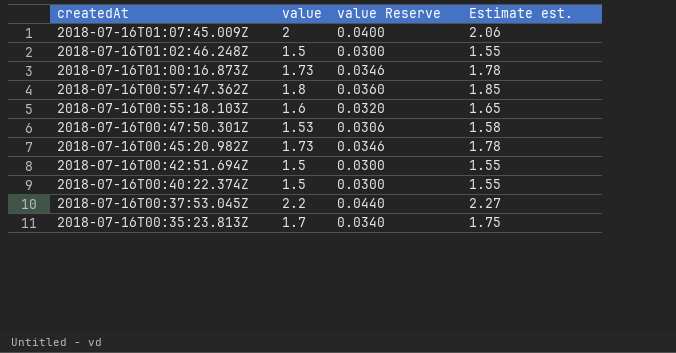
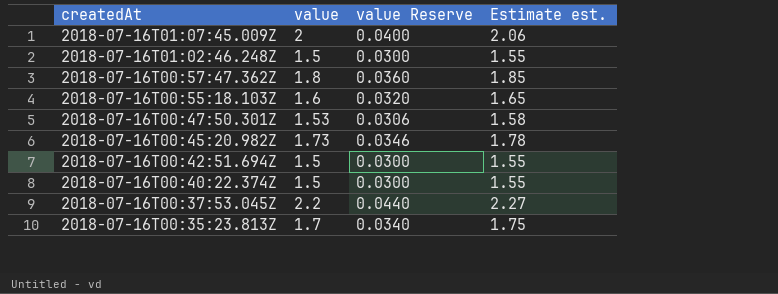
row 2018-07-16T01:00:16.873Z: 1.73 | 0.0346 | 1.78 -> none

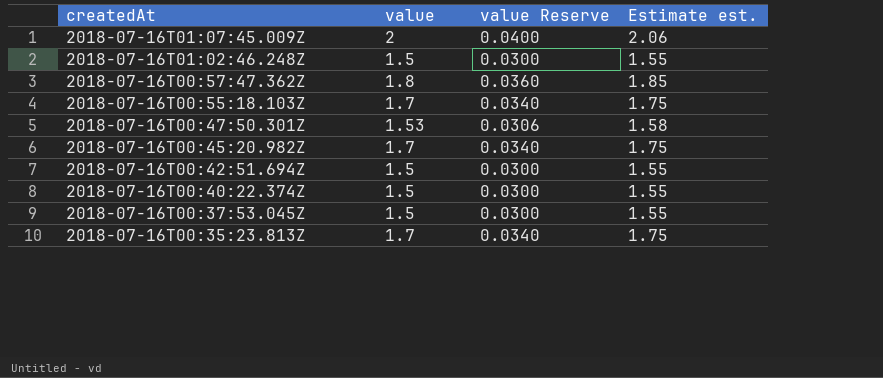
2018-07-16T00:55:18.103Z | value: 1.6 -> 1.7
2018-07-16T00:55:18.103Z | value Reserve: 0.0320 -> 0.0340
2018-07-16T00:55:18.103Z | Estimate est.: 1.65 -> 1.75
2018-07-16T00:45:20.982Z | value: 1.73 -> 1.7
2018-07-16T00:45:20.982Z | value Reserve: 0.0346 -> 0.0340
2018-07-16T00:45:20.982Z | Estimate est.: 1.78 -> 1.75
2018-07-16T00:37:53.045Z | value: 2.2 -> 1.5
2018-07-16T00:37:53.045Z | value Reserve: 0.0440 -> 0.0300
2018-07-16T00:37:53.045Z | Estimate est.: 2.27 -> 1.55

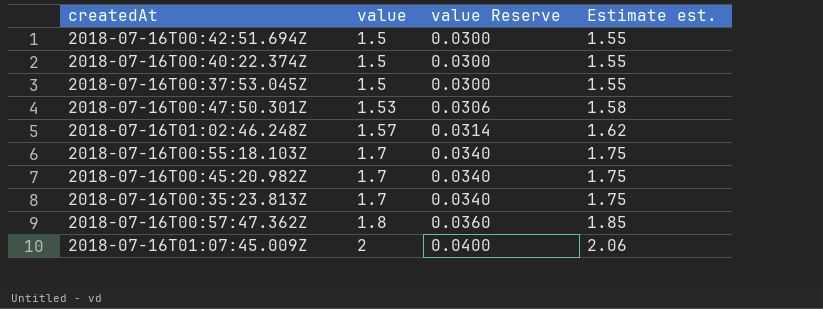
row order: createdAt descending -> value ascending
2018-07-16T01:02:46.248Z | value: 1.5 -> 1.57
2018-07-16T01:02:46.248Z | value Reserve: 0.0300 -> 0.0314
2018-07-16T01:02:46.248Z | Estimate est.: 1.55 -> 1.62

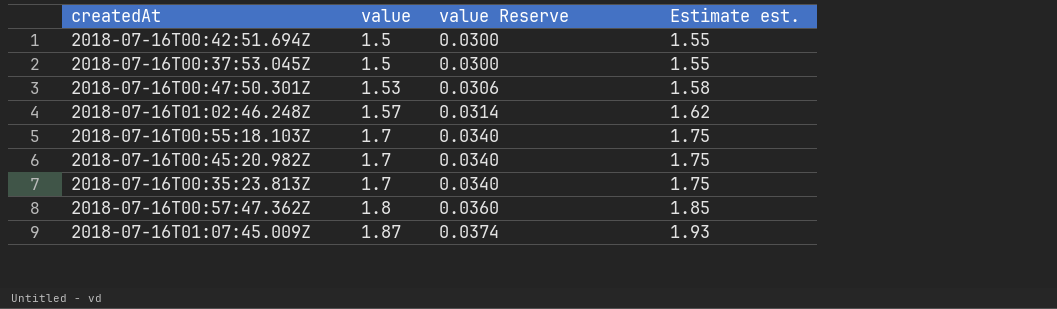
row 2018-07-16T00:40:22.374Z: 1.5 | 0.0300 | 1.55 -> none
2018-07-16T01:07:45.009Z | value: 2 -> 1.87
2018-07-16T01:07:45.009Z | value Reserve: 0.0400 -> 0.0374
2018-07-16T01:07:45.009Z | Estimate est.: 2.06 -> 1.93

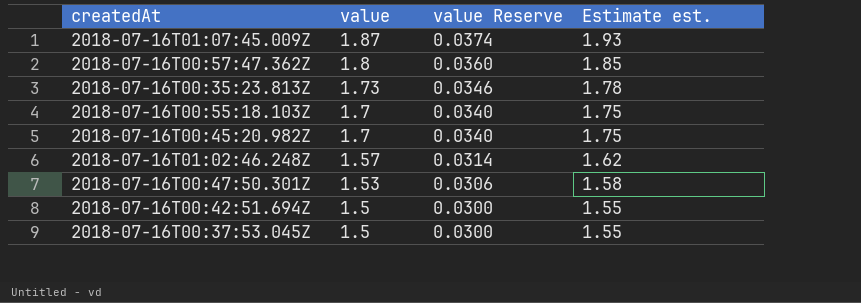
row order: value ascending -> value descending
2018-07-16T00:35:23.813Z | value: 1.7 -> 1.73
2018-07-16T00:35:23.813Z | value Reserve: 0.0340 -> 0.0346
2018-07-16T00:35:23.813Z | Estimate est.: 1.75 -> 1.78

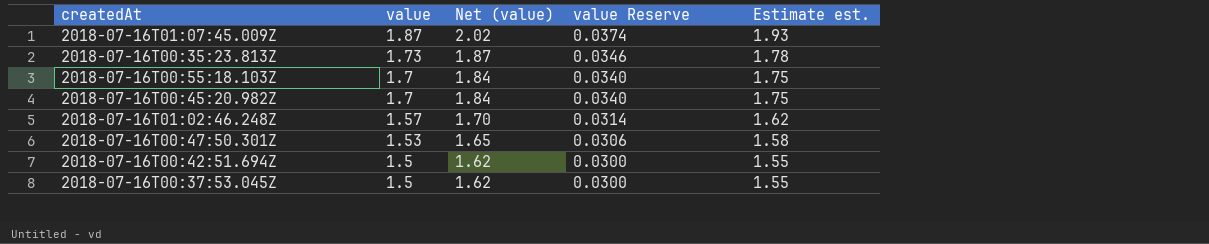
column Net (value) | formula: none -> [value] * 1.08
row 2018-07-16T00:57:47.362Z: 1.8 | 0.0360 | 1.85 -> none

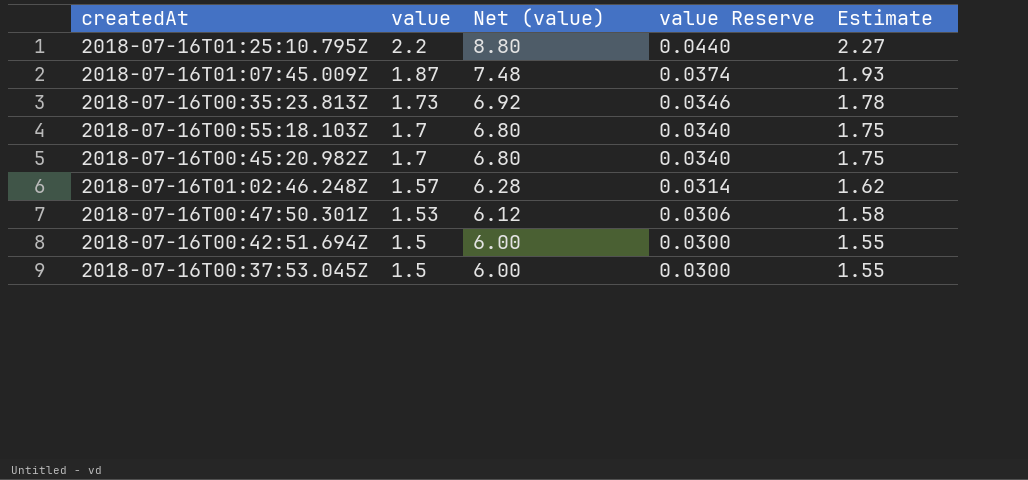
column Net (value) | formula: [value] * 1.08 -> [value] * 4
column name: Estimate est. -> Estimate
row 2018-07-16T01:25:10.795Z: none -> 2.2 | 8.80 | 0.0440 | 2.27

